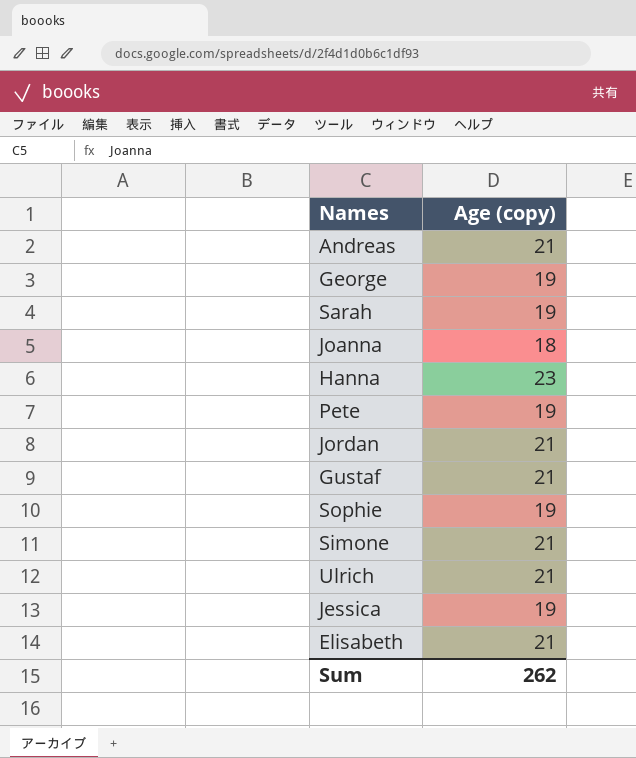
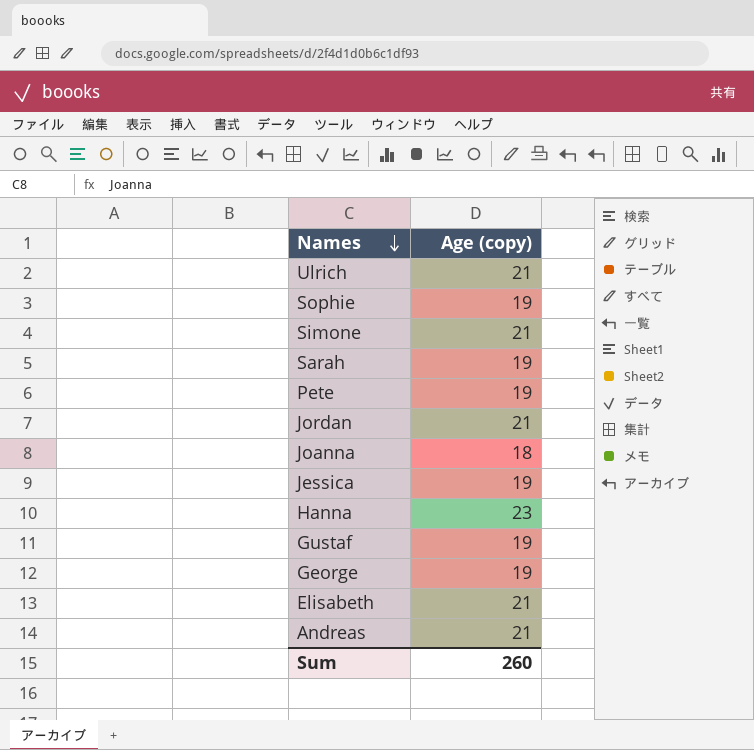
row order: none -> Names descending
Gustaf | Age (copy): 21 -> 19
Sum | Age (copy): 262 -> 260

